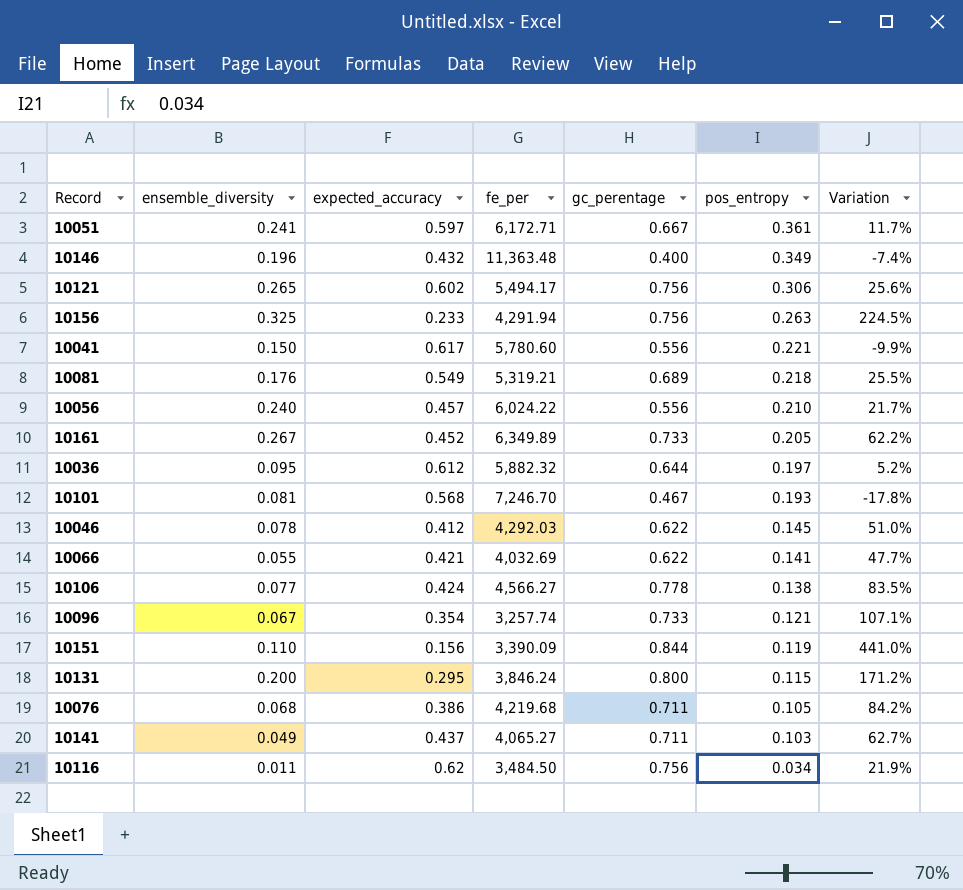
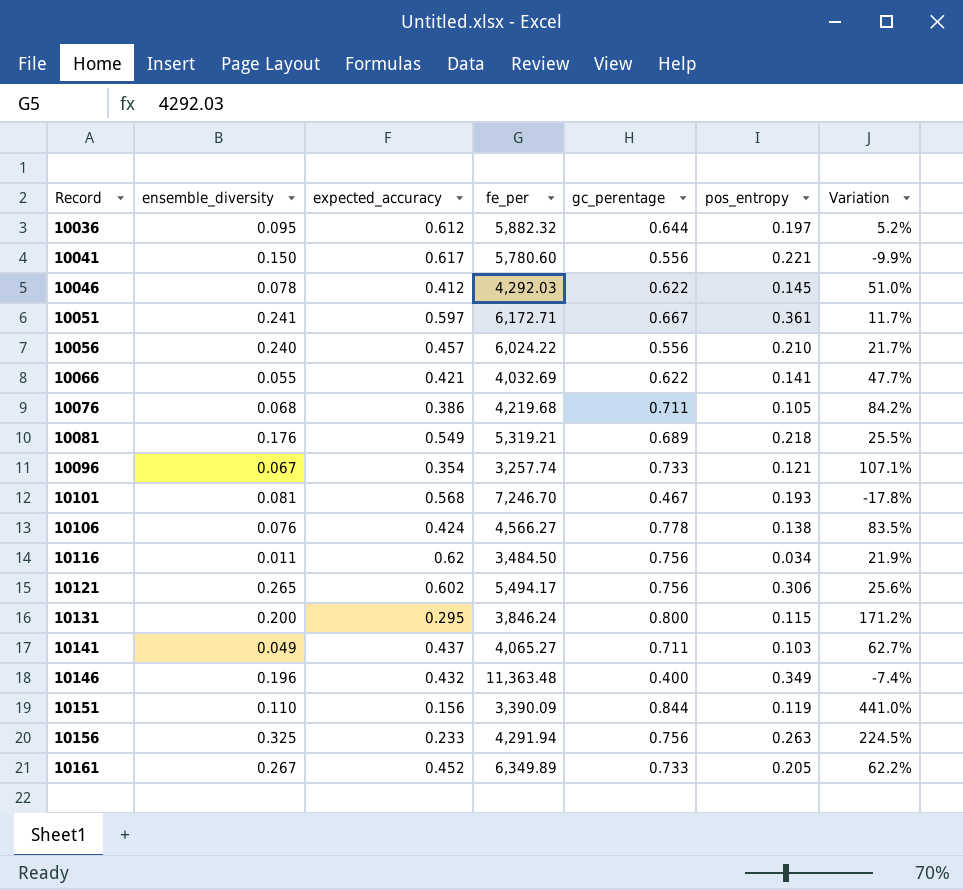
row order: pos_entropy descending -> Record ascending
10106 | ensemble_diversity: 0.077 -> 0.076

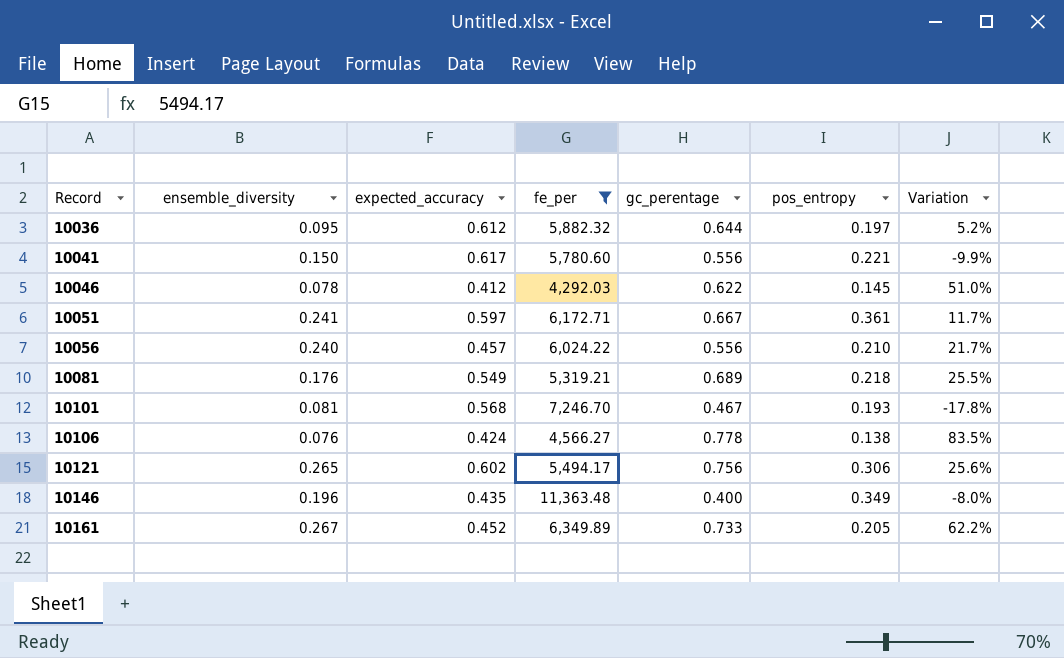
filter: none -> fe_per >= 4,292.03
10146 | expected_accuracy: 0.432 -> 0.435
10146 | Variation: -7.4% -> -8.0%

